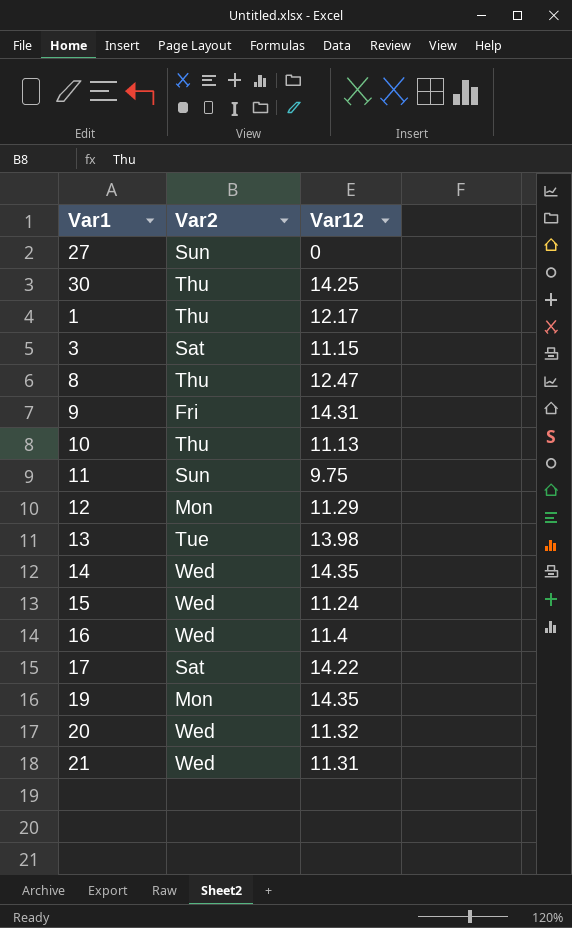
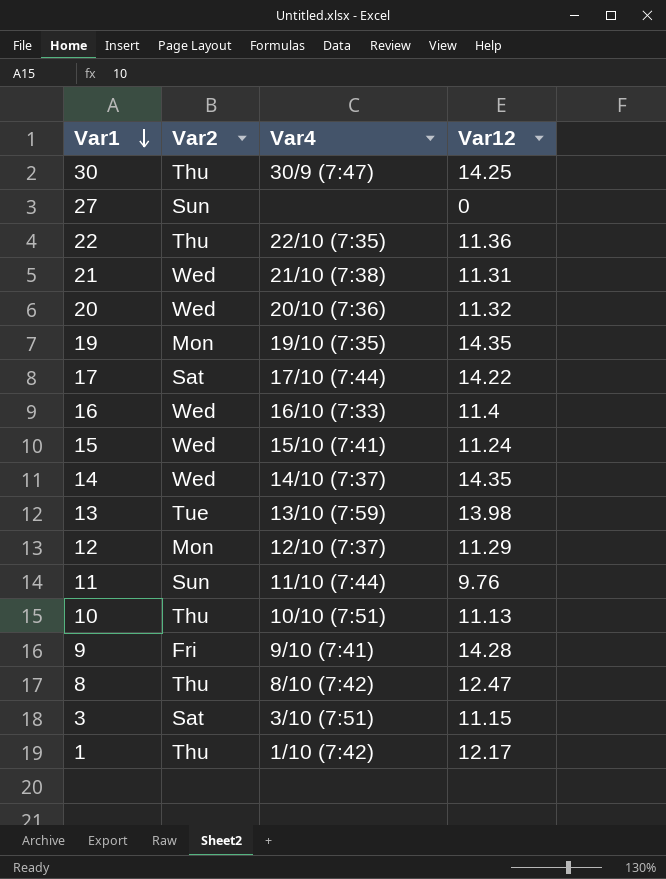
row order: none -> Var1 descending
column Var4 | position: none -> 3
row 22: none -> Thu | 22/10 (7:35) | 11.36
11 | Var12: 9.75 -> 9.76
9 | Var12: 14.31 -> 14.28

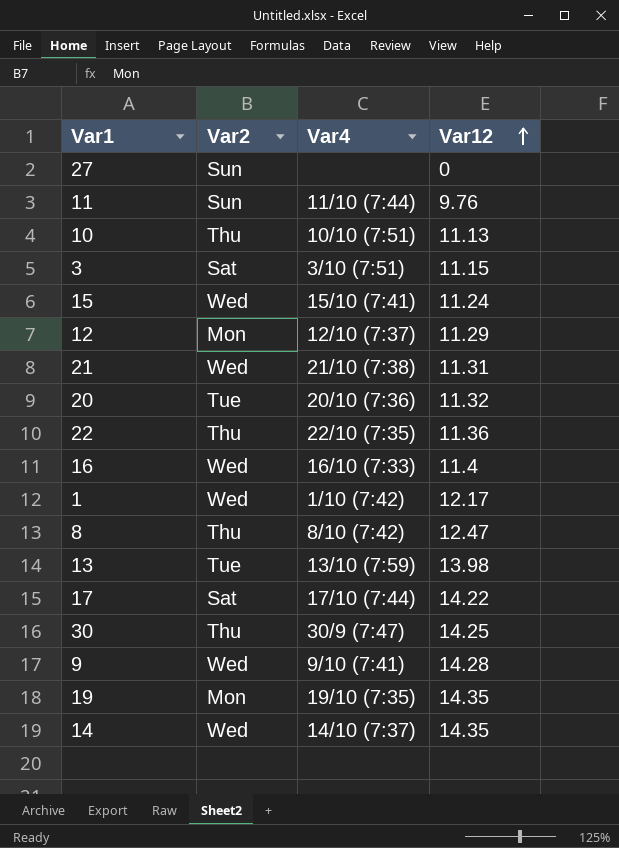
row order: Var1 descending -> Var12 ascending
20 | Var2: Wed -> Tue
1 | Var2: Thu -> Wed
9 | Var2: Fri -> Wed

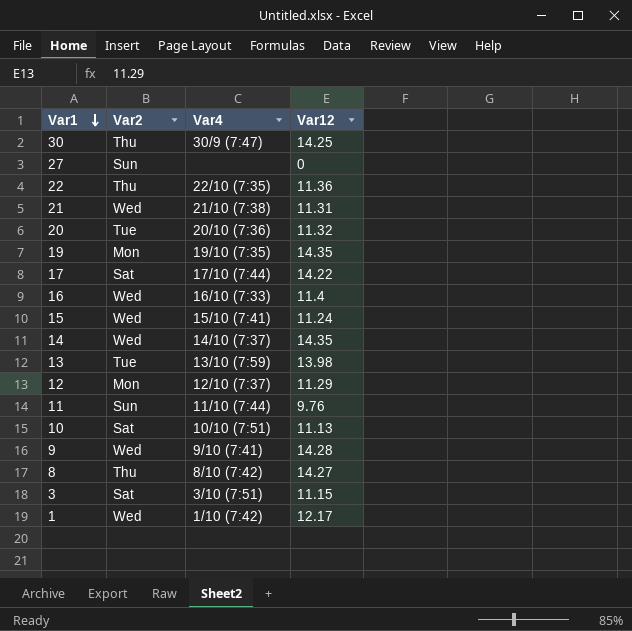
row order: Var12 ascending -> Var1 descending
10 | Var2: Thu -> Sat
8 | Var12: 12.47 -> 14.27

